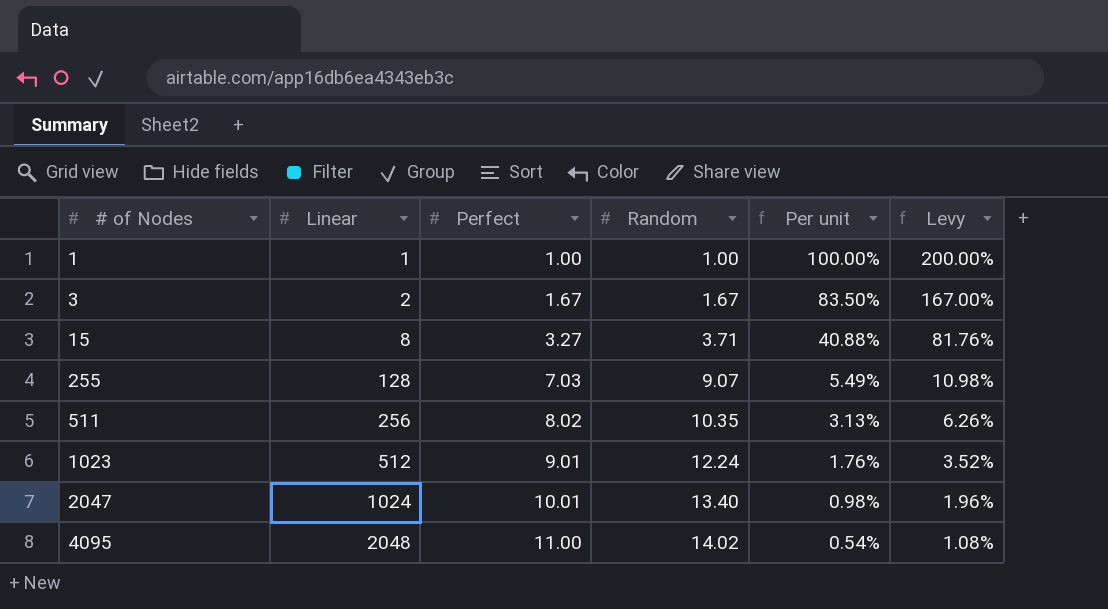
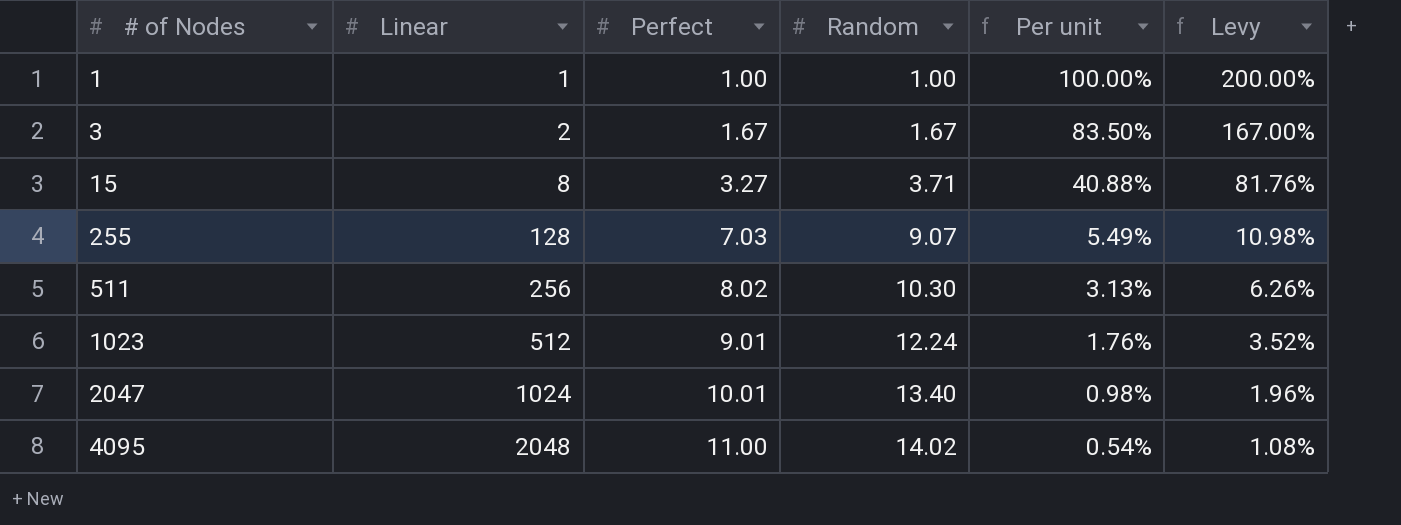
511 | Random: 10.35 -> 10.30

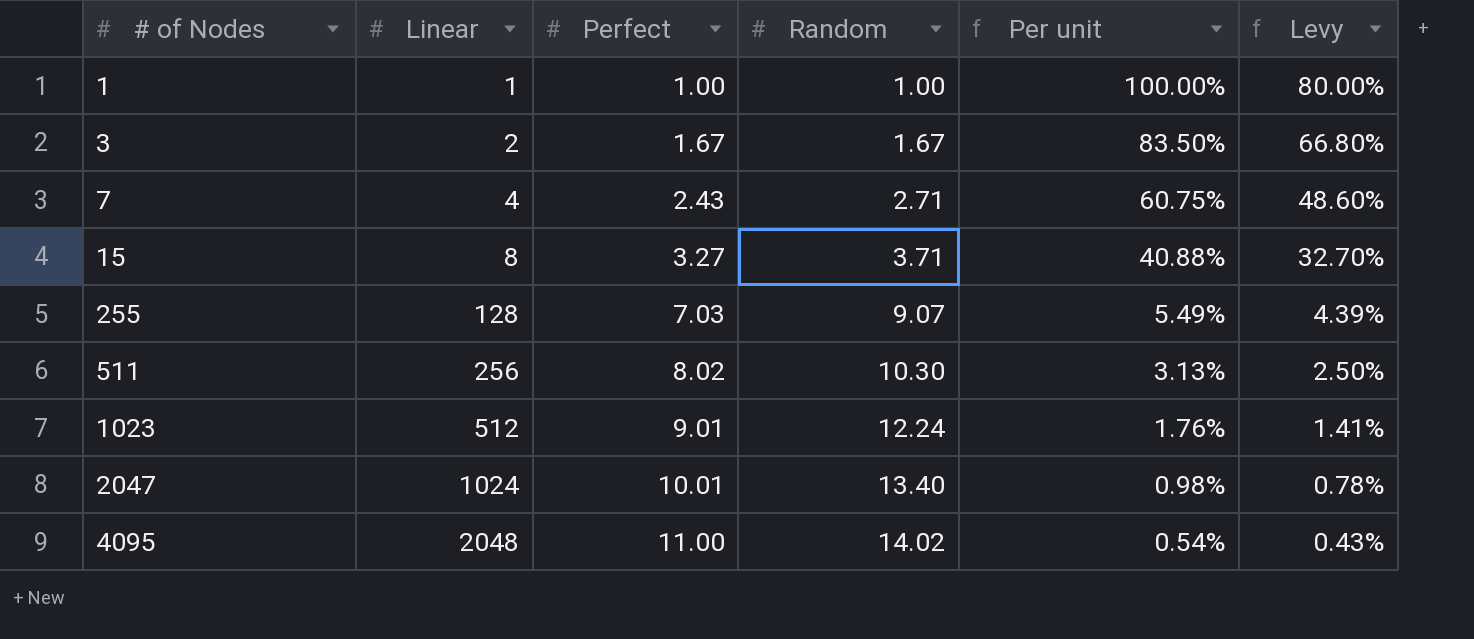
column Levy | formula: [Per unit] * 2 -> [Per unit] * 0.8
row 7: none -> 4 | 2.43 | 2.71 | 60.75% | 48.60%

